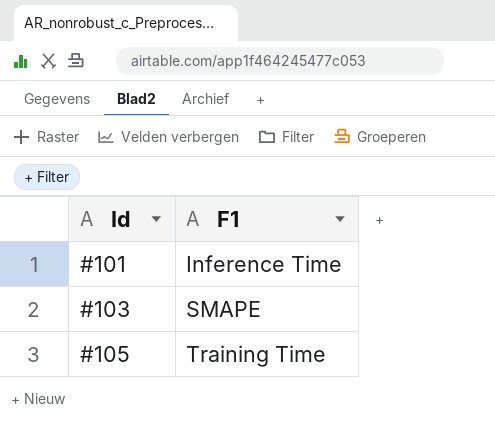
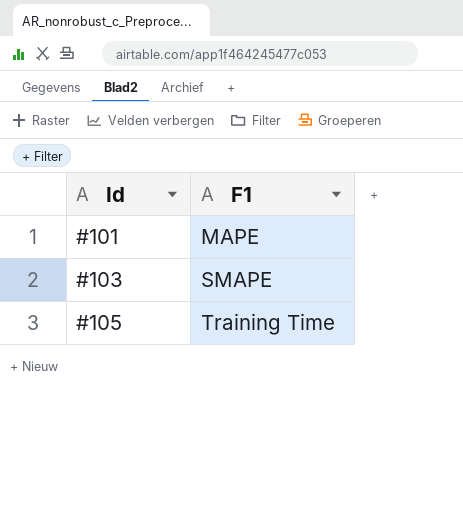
#101 | F1: Inference Time -> MAPE

